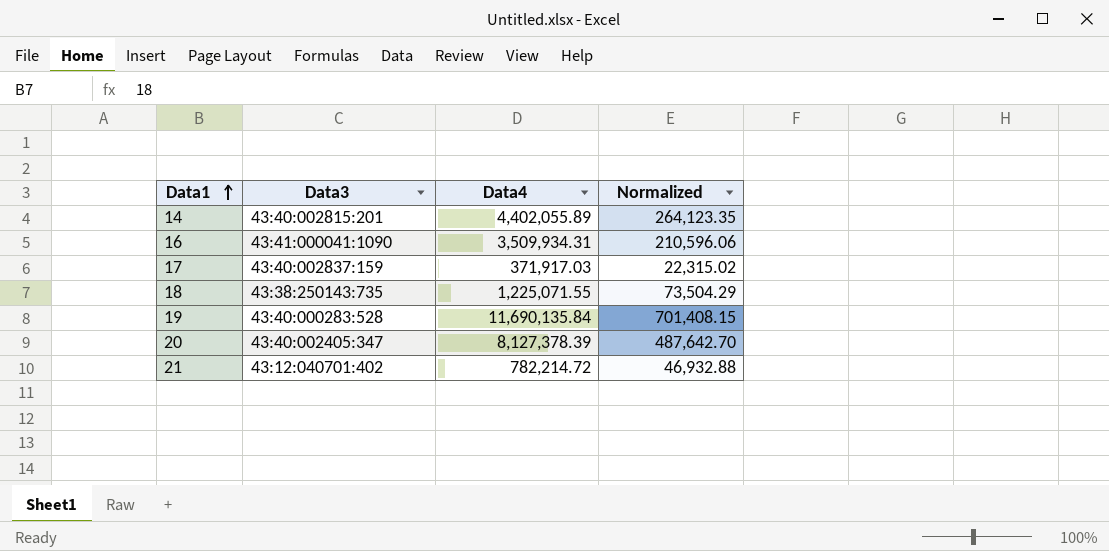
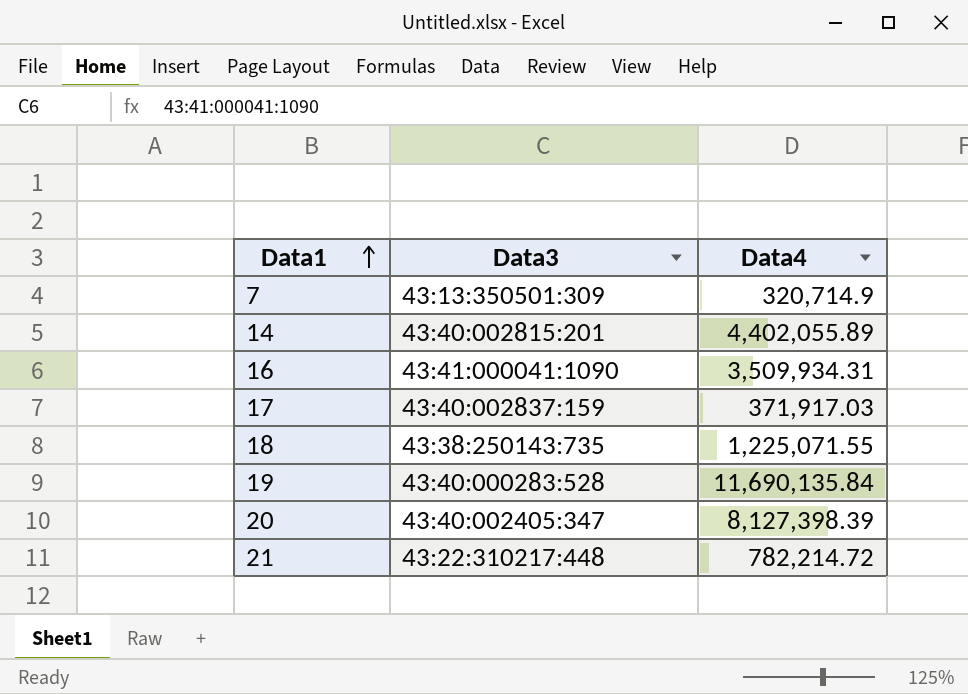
column Normalized | formula: [Data4] * 0.06 -> none
row 7: none -> 43:13:350501:309 | 320,714.9
20 | Data4: 8,127,378.39 -> 8,127,398.39
21 | Data3: 43:12:040701:402 -> 43:22:310217:448

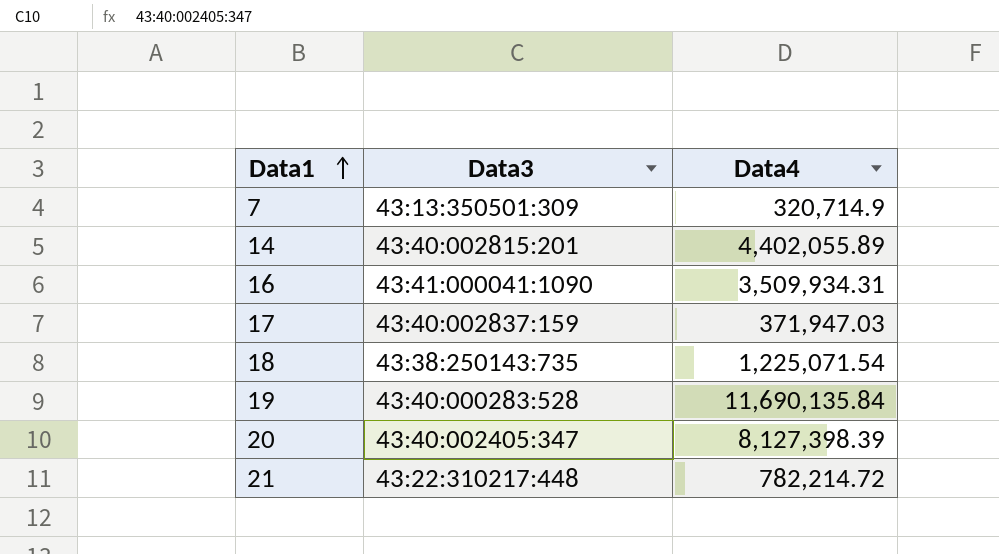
17 | Data4: 371,917.03 -> 371,947.03
18 | Data4: 1,225,071.55 -> 1,225,071.54

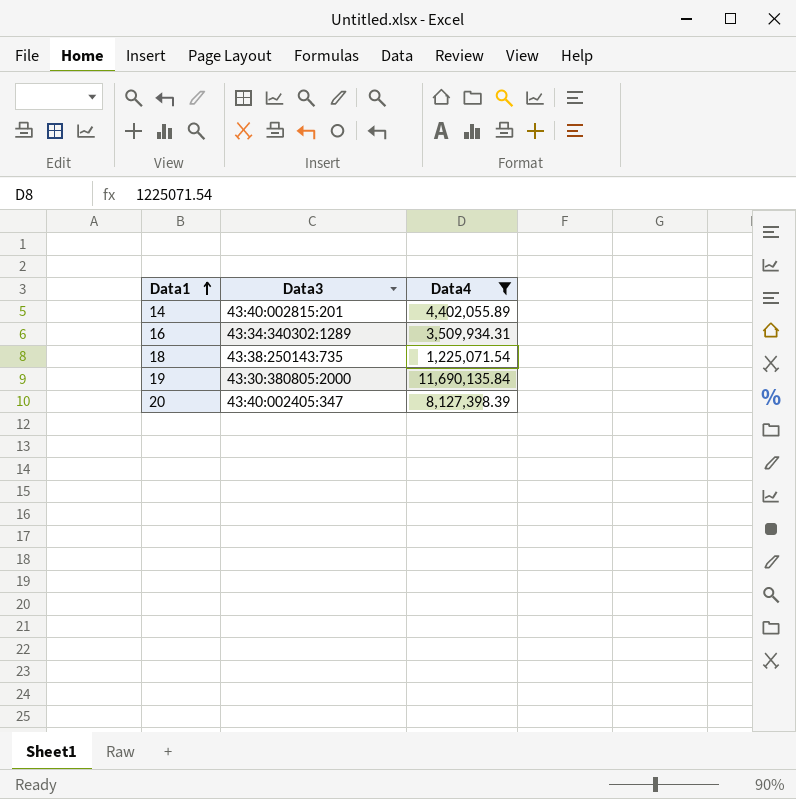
filter: none -> Data4 >= 1,225,071.54
16 | Data3: 43:41:000041:1090 -> 43:34:340302:1289
19 | Data3: 43:40:000283:528 -> 43:30:380805:2000

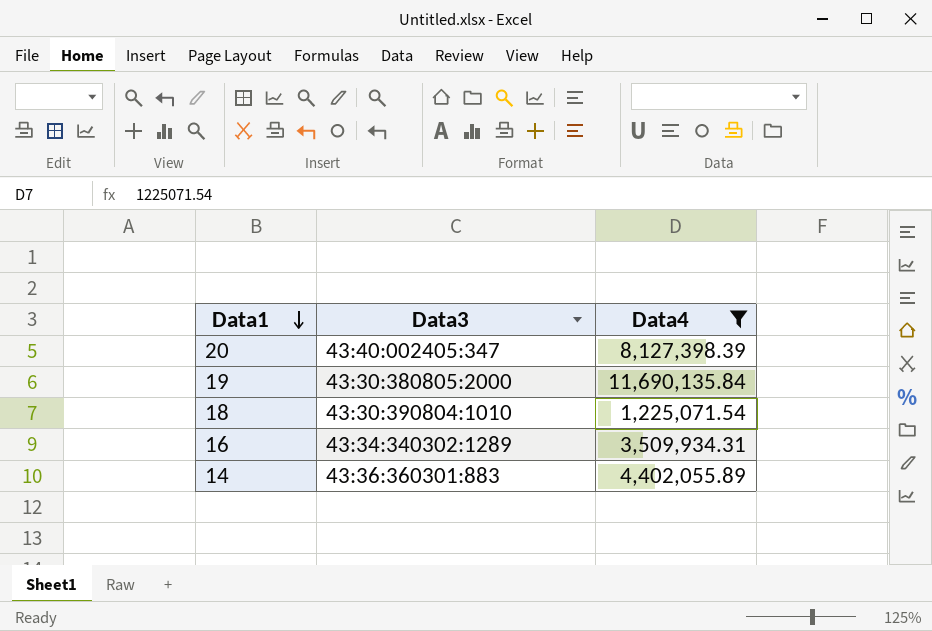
row order: Data1 ascending -> Data1 descending
18 | Data3: 43:38:250143:735 -> 43:30:390804:1010
14 | Data3: 43:40:002815:201 -> 43:36:360301:883

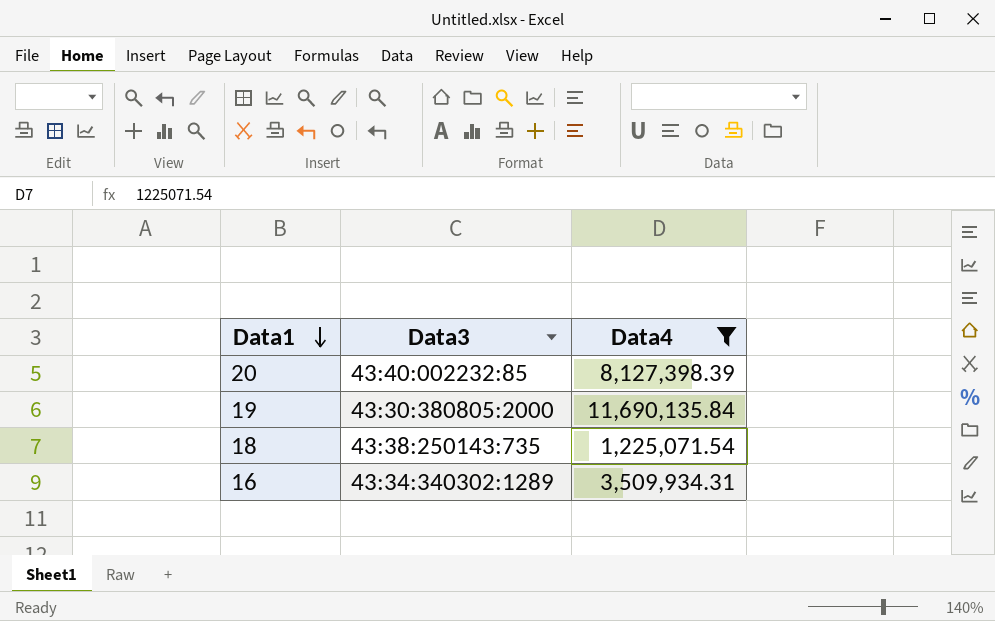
row 14: 43:36:360301:883 | 4,402,055.89 -> none
20 | Data3: 43:40:002405:347 -> 43:40:002232:85
18 | Data3: 43:30:390804:1010 -> 43:38:250143:735

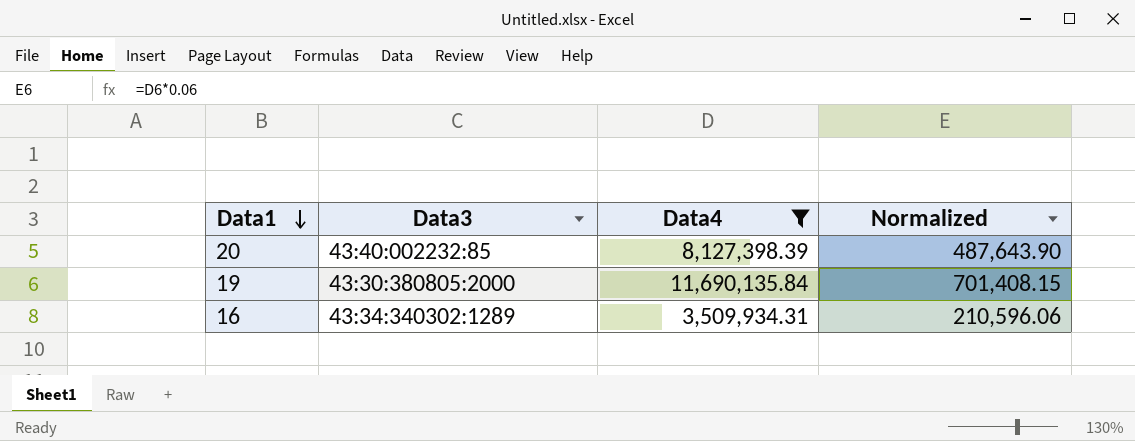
column Normalized | formula: none -> [Data4] * 0.06
row 18: 43:38:250143:735 | 1,225,071.54 -> none

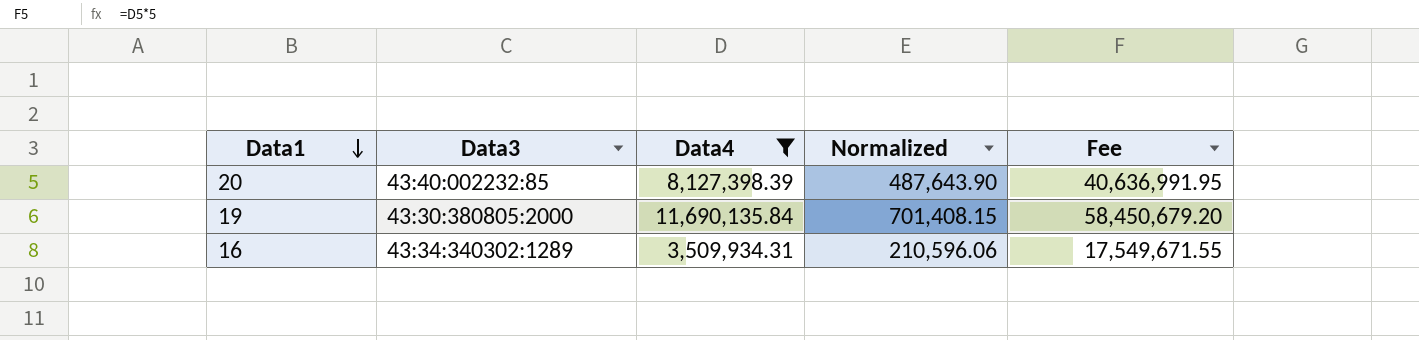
column Fee | formula: none -> [Data4] * 5

